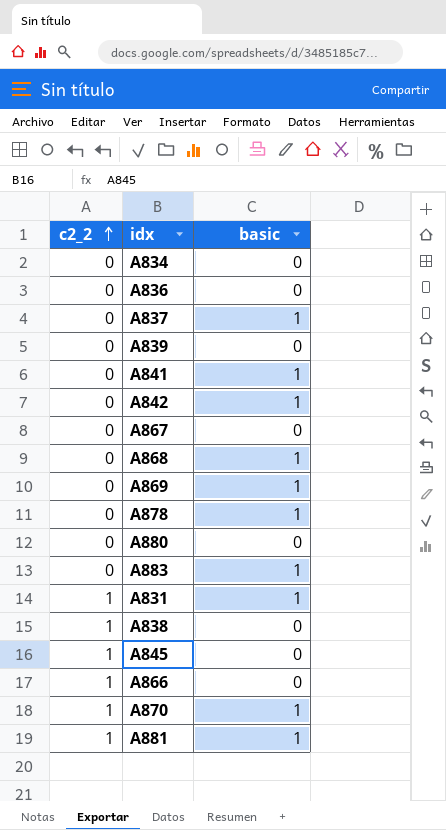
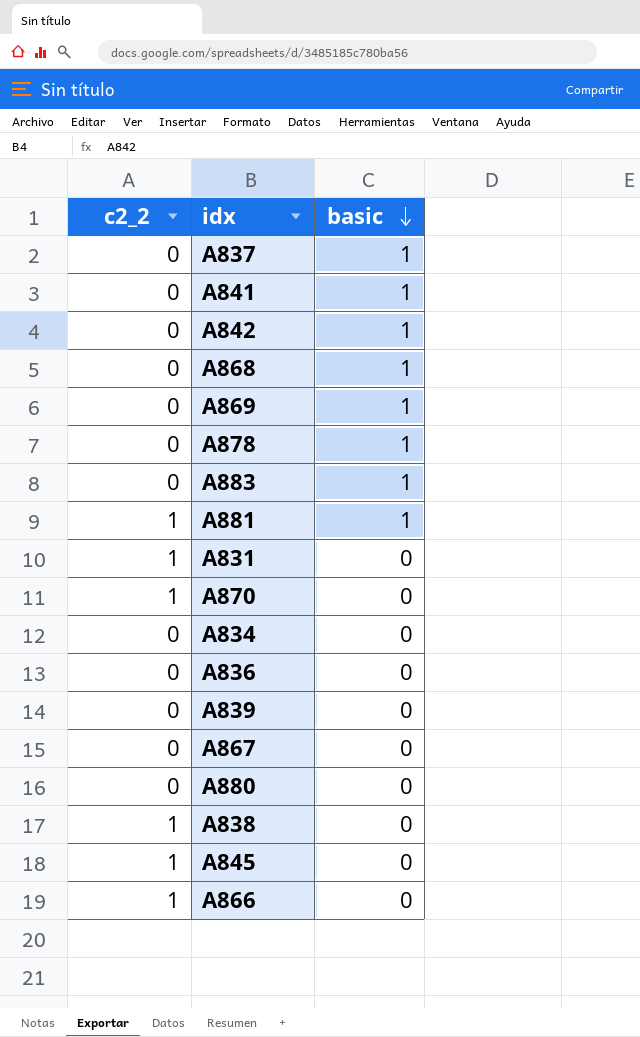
row order: c2_2 ascending -> basic descending
A831 | basic: 1 -> 0
A870 | basic: 1 -> 0

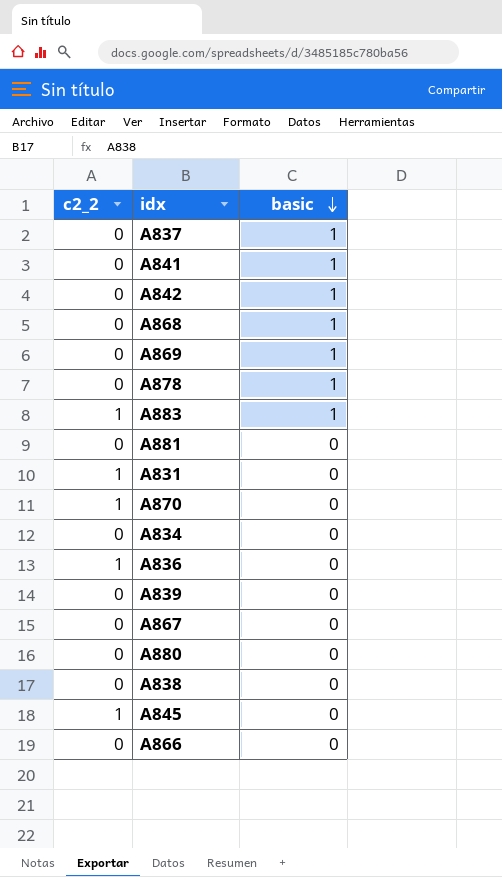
A883 | c2_2: 0 -> 1
A881 | c2_2: 1 -> 0
A881 | basic: 1 -> 0
A836 | c2_2: 0 -> 1
A838 | c2_2: 1 -> 0
A866 | c2_2: 1 -> 0

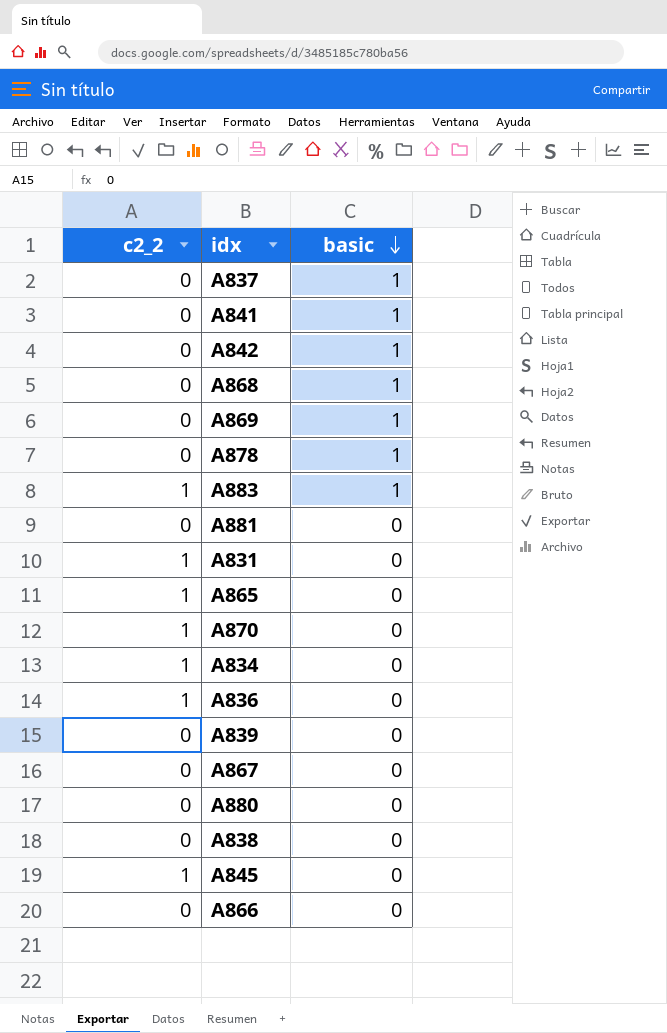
row A865: none -> 1 | 0
A834 | c2_2: 0 -> 1

